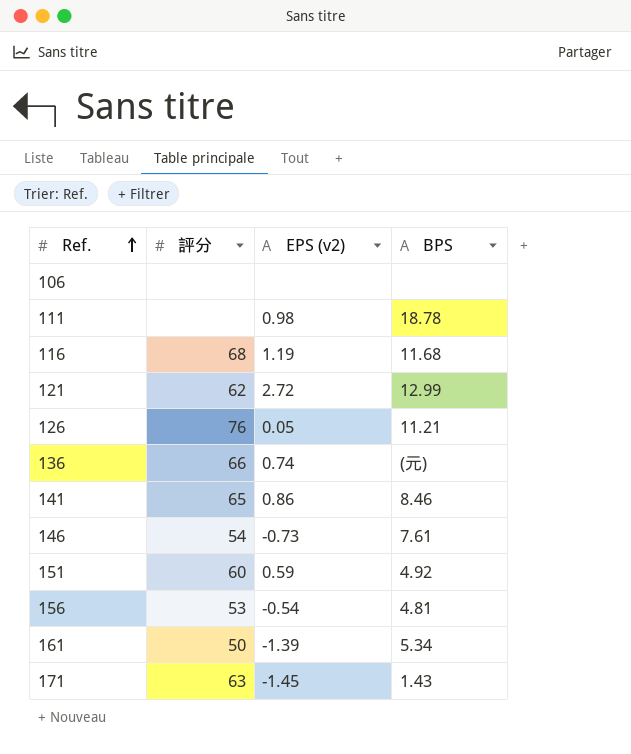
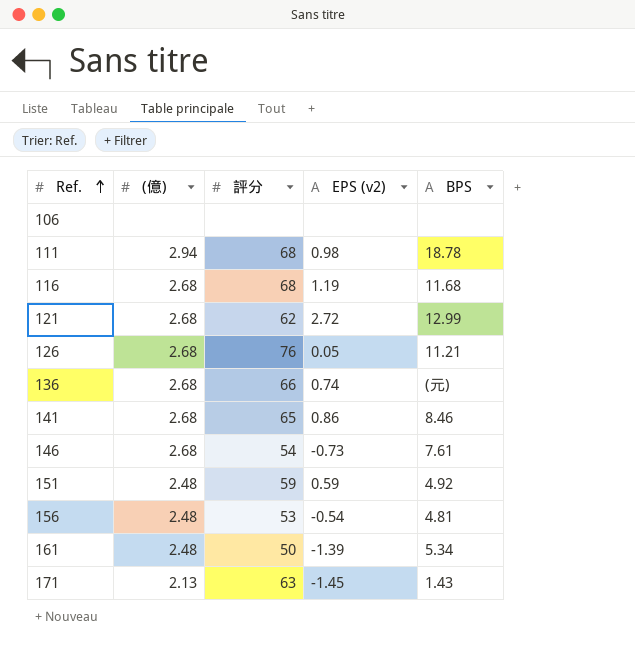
column (億) | position: none -> 2
111 | 評分: none -> 68
151 | 評分: 60 -> 59

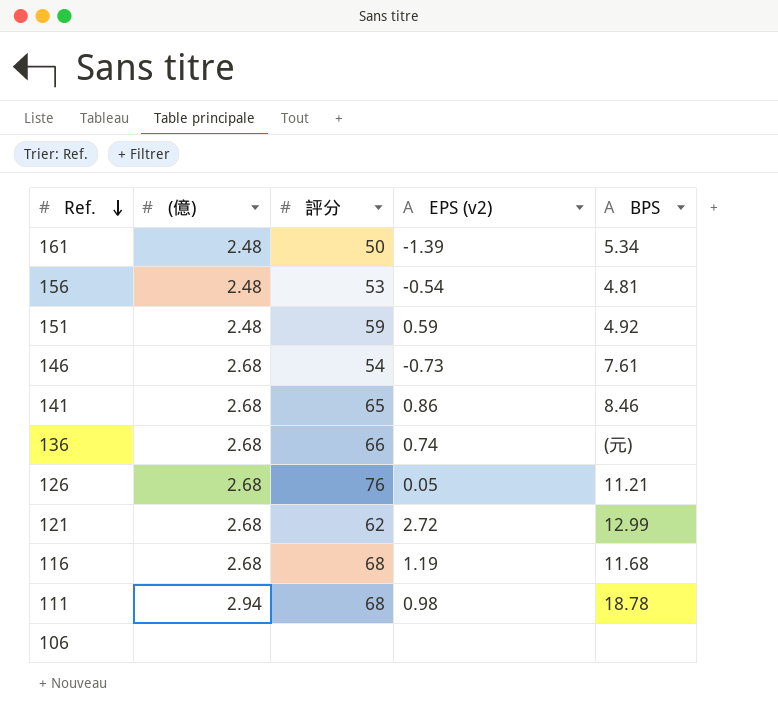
row order: Ref. ascending -> Ref. descending
row 171: 2.13 | 63 | -1.45 | 1.43 -> none

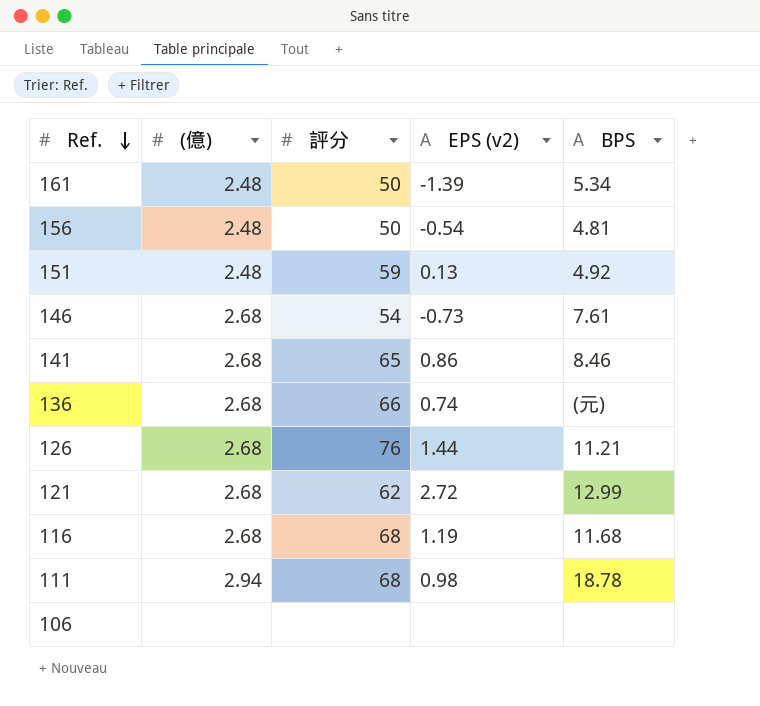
156 | 評分: 53 -> 50
151 | EPS (v2): 0.59 -> 0.13
126 | EPS (v2): 0.05 -> 1.44

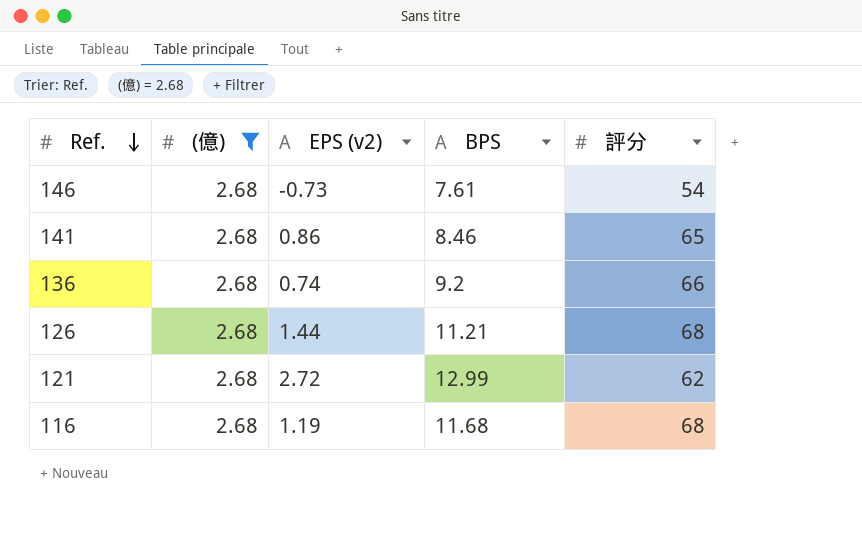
filter: none -> (億) = 2.68
column 評分 | position: 3 -> 5
136 | BPS: (元) -> 9.2
126 | 評分: 76 -> 68

